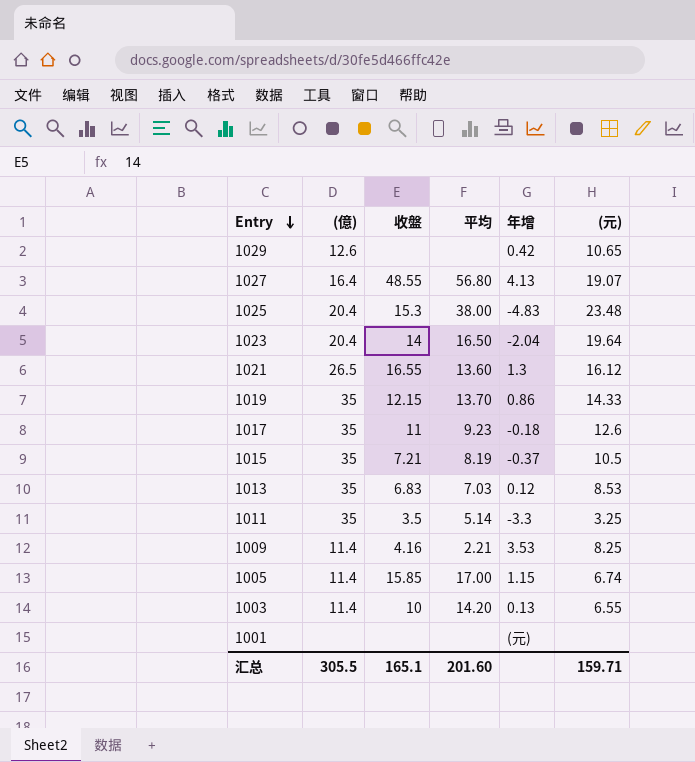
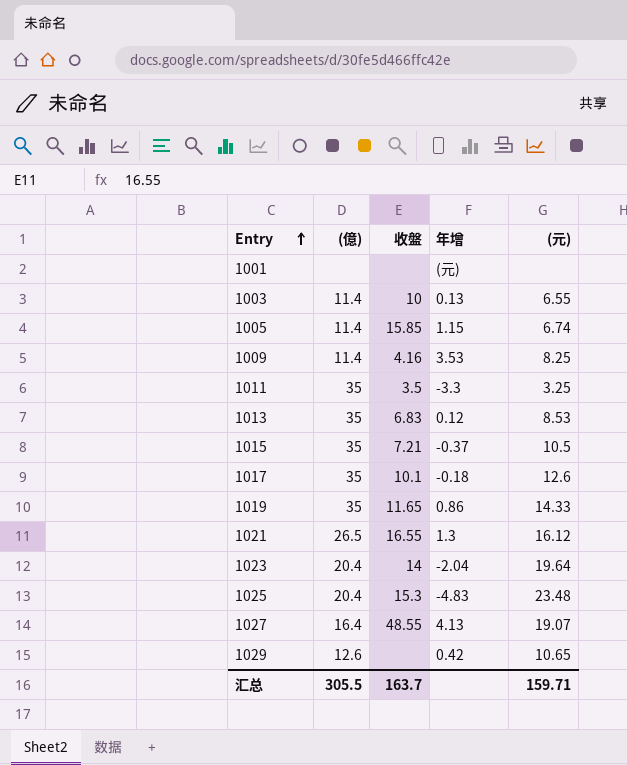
row order: Entry descending -> Entry ascending
column 平均 | position: 4 -> none
1017 | 收盤: 11 -> 10.1
1019 | 收盤: 12.15 -> 11.65
汇总 | 收盤: 165.1 -> 163.7

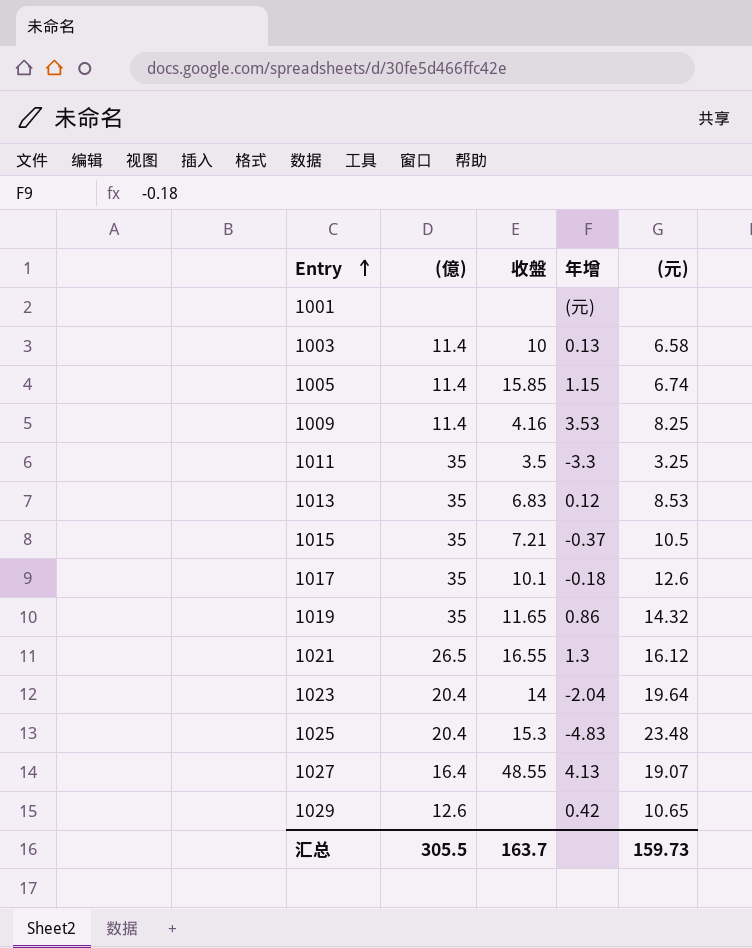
1003 | (元): 6.55 -> 6.58
1019 | (元): 14.33 -> 14.32
汇总 | (元): 159.71 -> 159.73

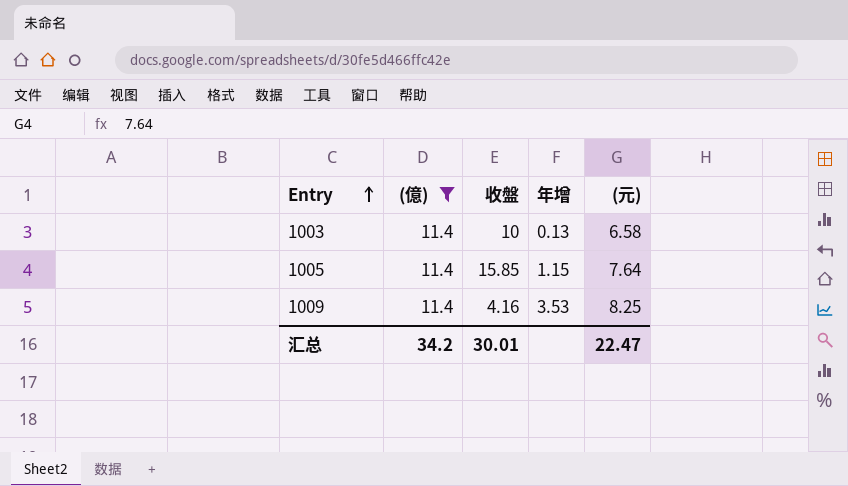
filter: none -> (億) = 11.4
1005 | (元): 6.74 -> 7.64
汇总 | (億): 305.5 -> 34.2
汇总 | 收盤: 163.7 -> 30.01
汇总 | (元): 159.73 -> 22.47

